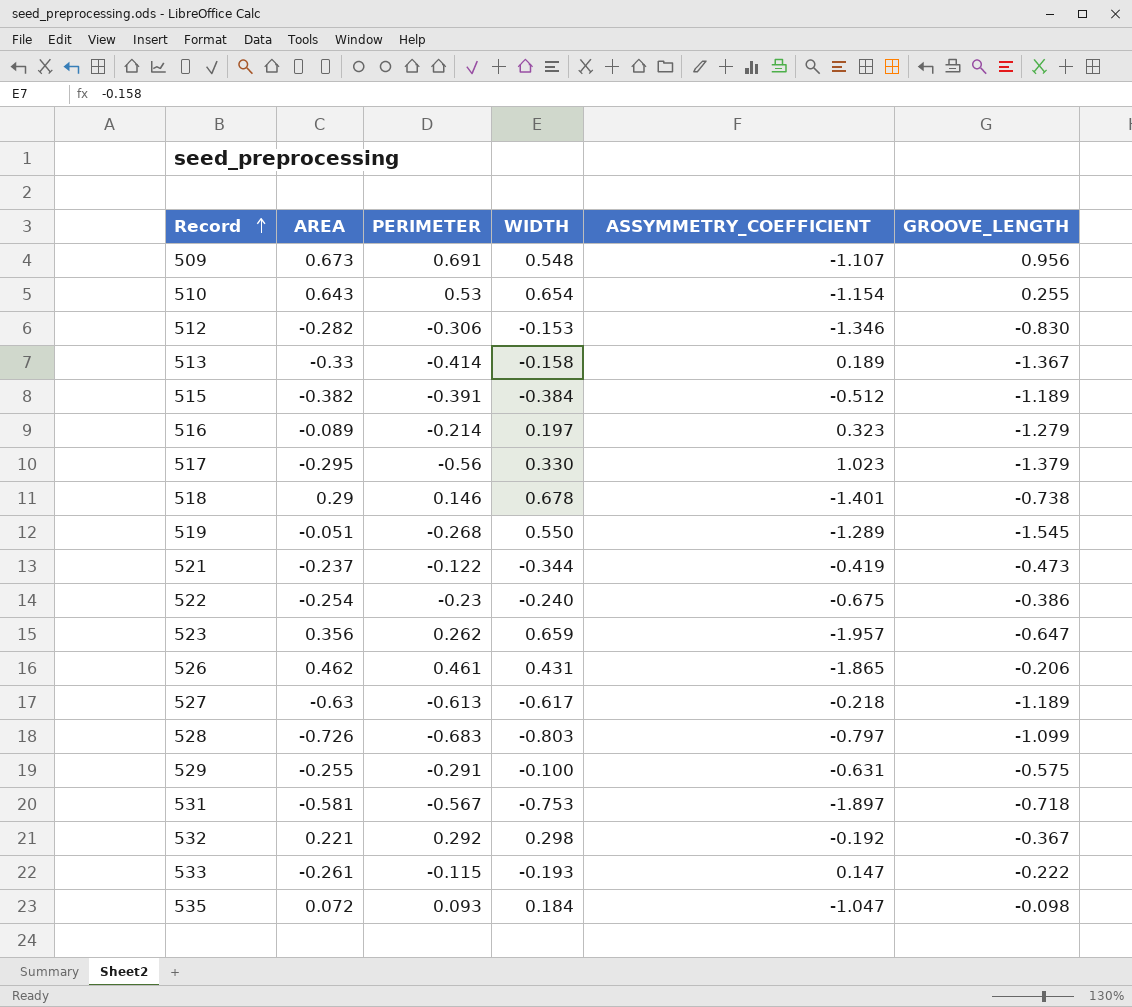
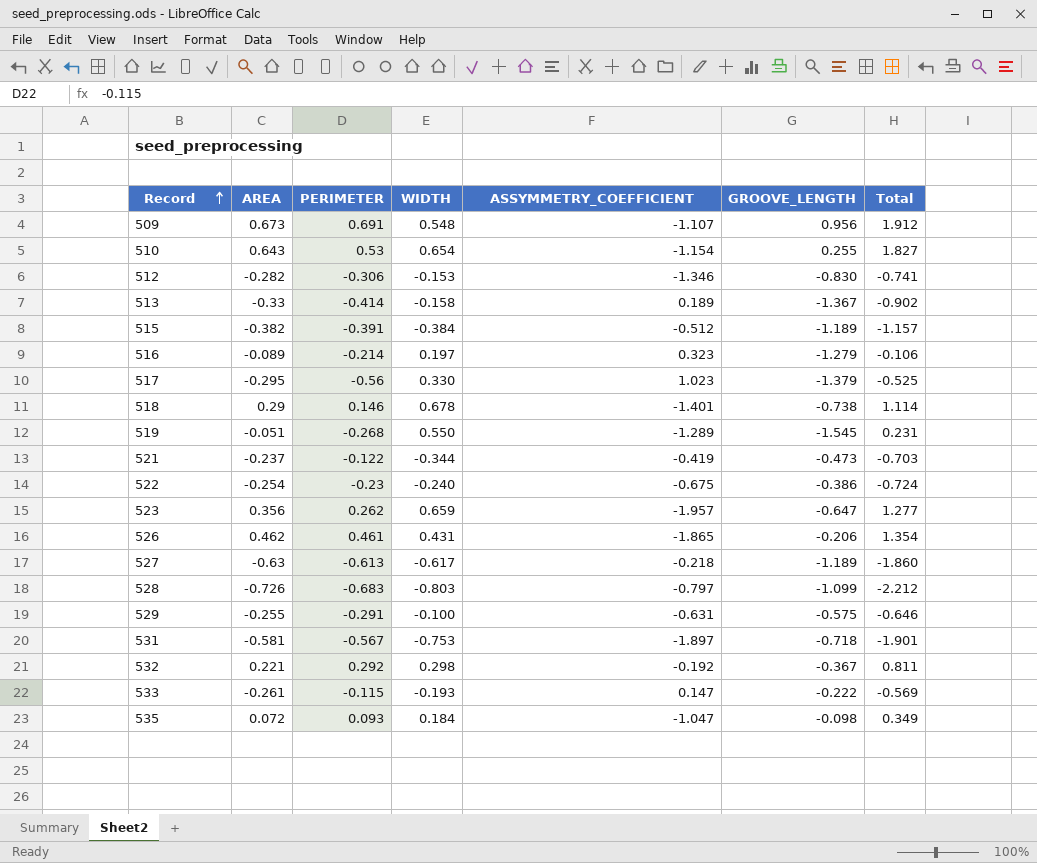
column Total | formula: none -> [AREA] + [PERIMETER] + [WIDTH]

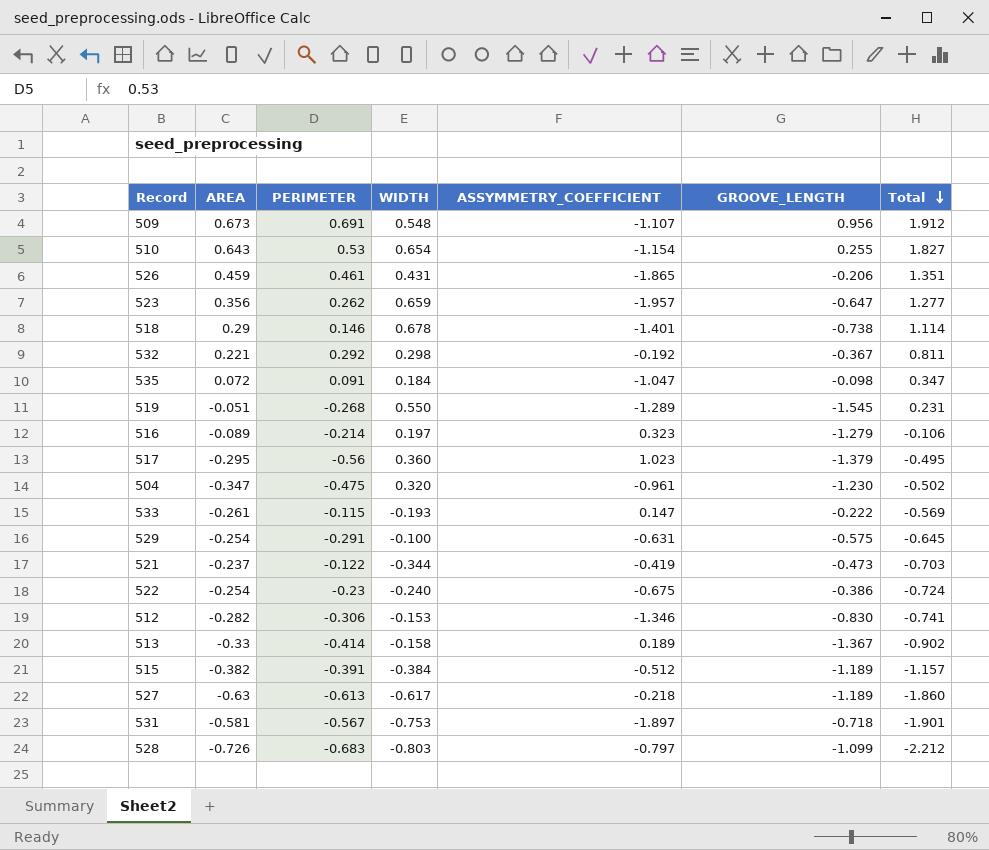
row order: Record ascending -> Total descending
526 | AREA: 0.462 -> 0.459
526 | Total: 1.354 -> 1.351
535 | PERIMETER: 0.093 -> 0.091
535 | Total: 0.349 -> 0.347
517 | WIDTH: 0.330 -> 0.360
517 | Total: -0.525 -> -0.495
row 504: none -> -0.347 | -0.475 | 0.320 | -0.961 | -1.230 | -0.502
529 | AREA: -0.255 -> -0.254
529 | Total: -0.646 -> -0.645

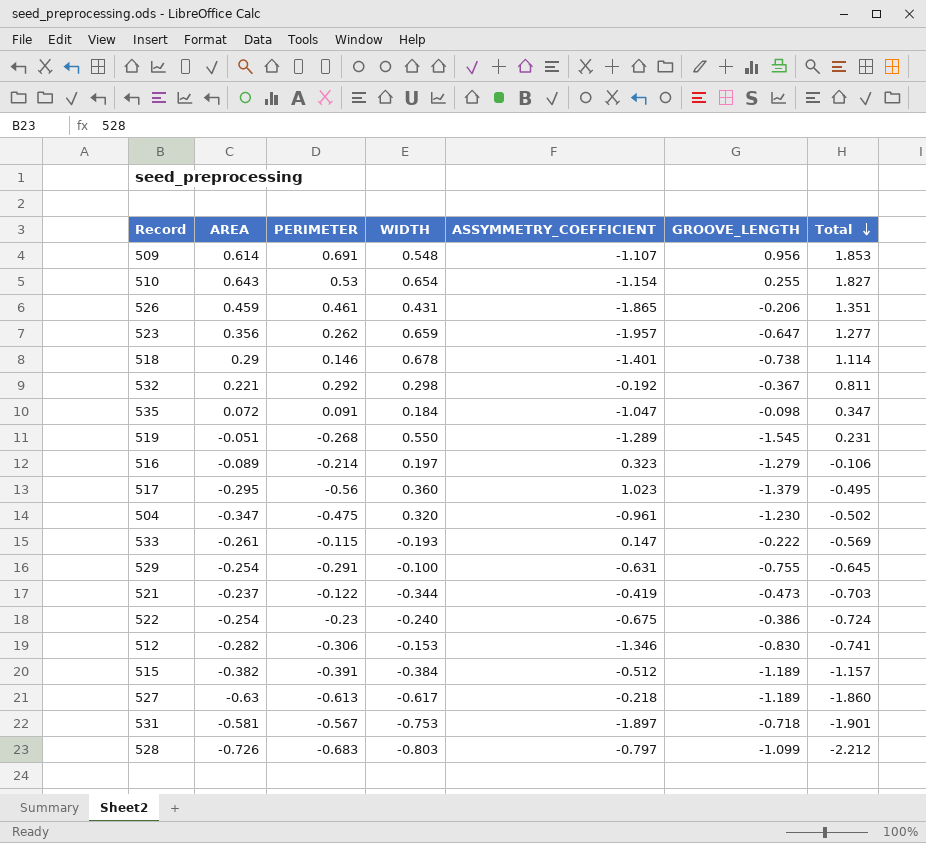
row 513: -0.33 | -0.414 | -0.158 | 0.189 | -1.367 | -0.902 -> none
509 | AREA: 0.673 -> 0.614
509 | Total: 1.912 -> 1.853
529 | GROOVE_LENGTH: -0.575 -> -0.755

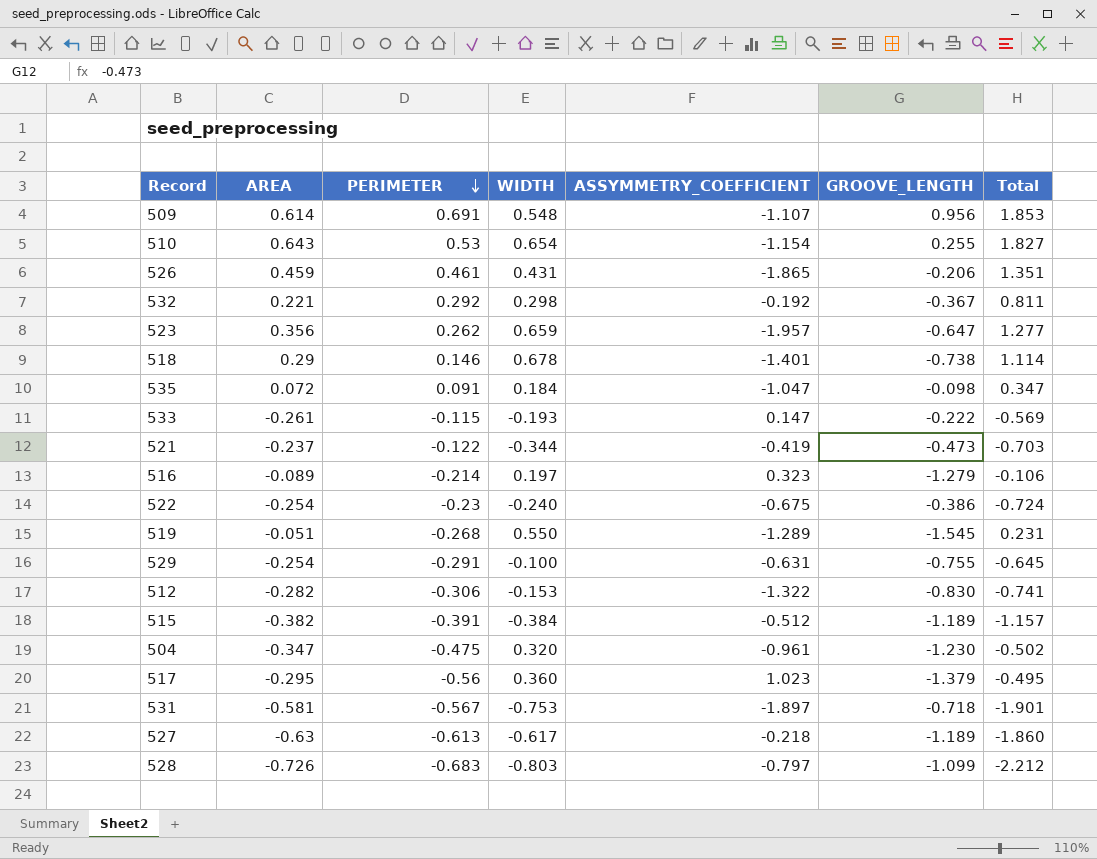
row order: Total descending -> PERIMETER descending
512 | ASSYMMETRY_COEFFICIENT: -1.346 -> -1.322

